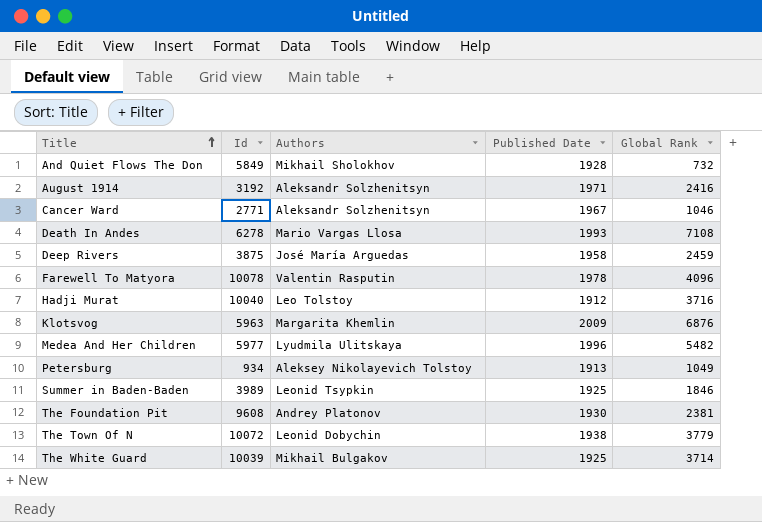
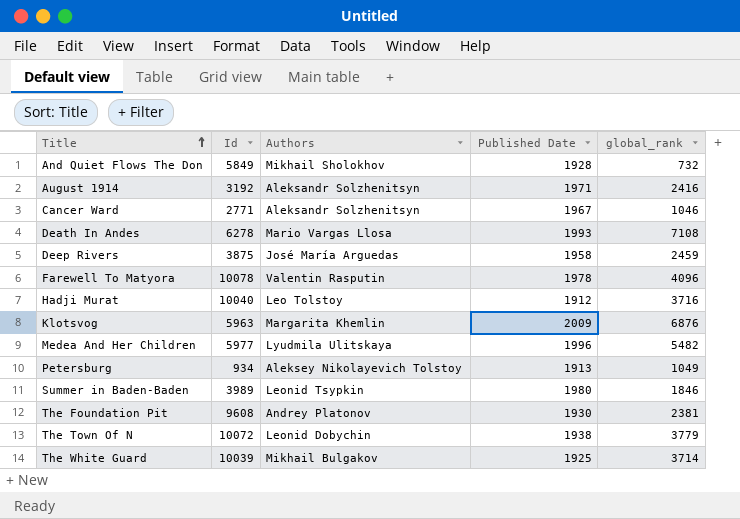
column name: Global Rank -> global_rank
Summer in Baden-Baden | Published Date: 1925 -> 1980

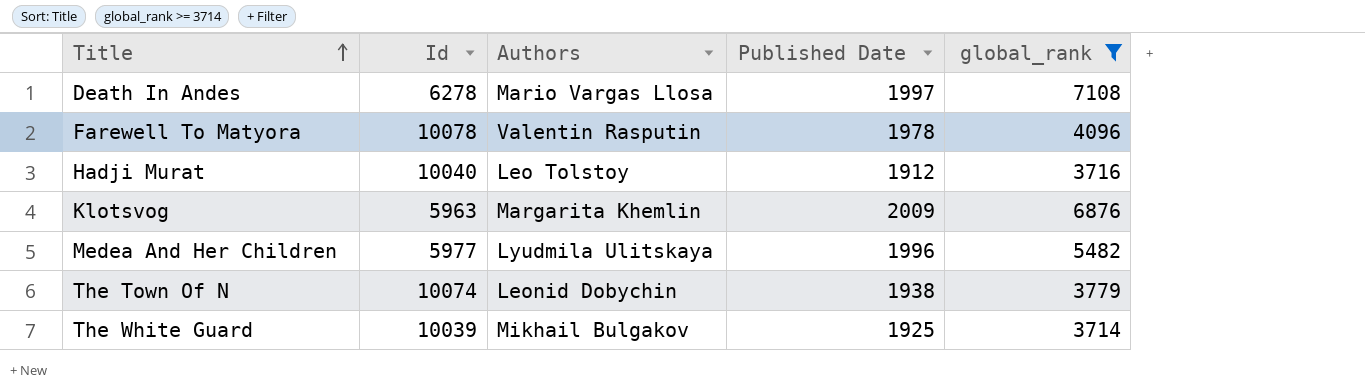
filter: none -> global_rank >= 3714
Death In Andes | Published Date: 1993 -> 1997
The Town Of N | Id: 10072 -> 10074

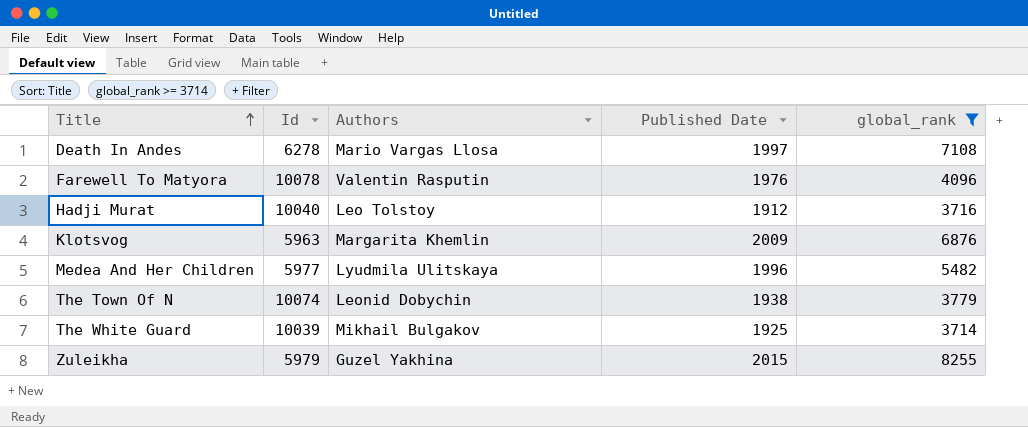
Farewell To Matyora | Published Date: 1978 -> 1976
row Zuleikha: none -> 5979 | Guzel Yakhina | 2015 | 8255

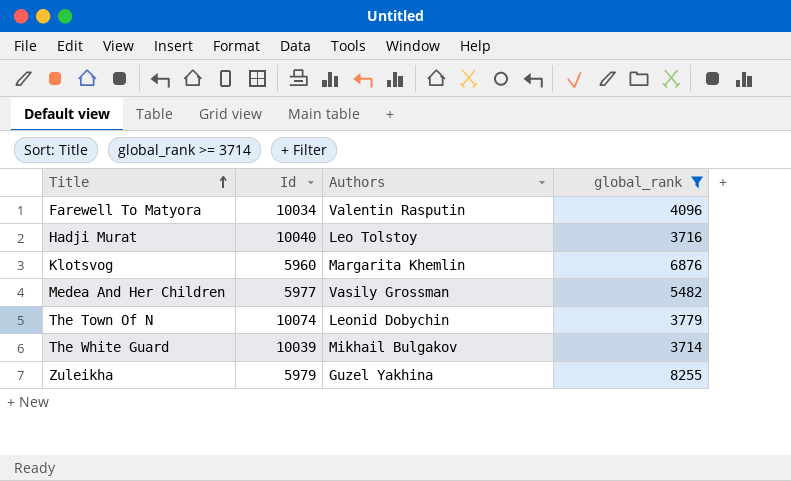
column Published Date | position: 4 -> none
row Death In Andes: 6278 | Mario Vargas Llosa | 1997 | 7108 -> none
Farewell To Matyora | Id: 10078 -> 10034
Klotsvog | Id: 5963 -> 5960
Medea And Her Children | Authors: Lyudmila Ulitskaya -> Vasily Grossman

